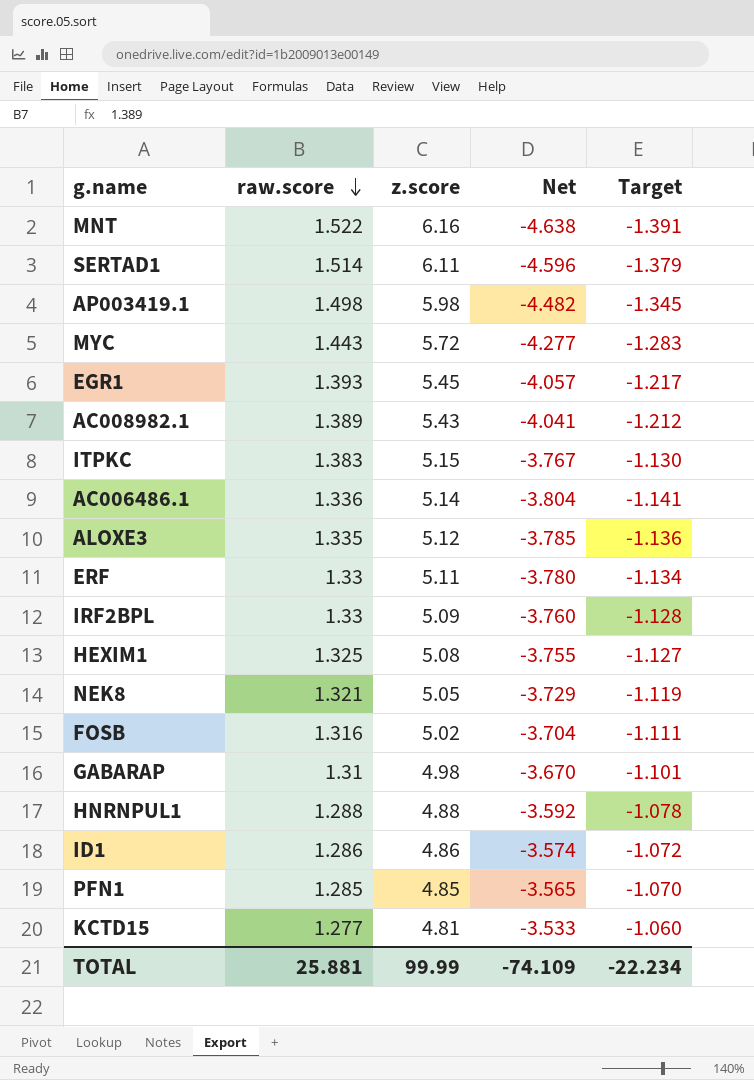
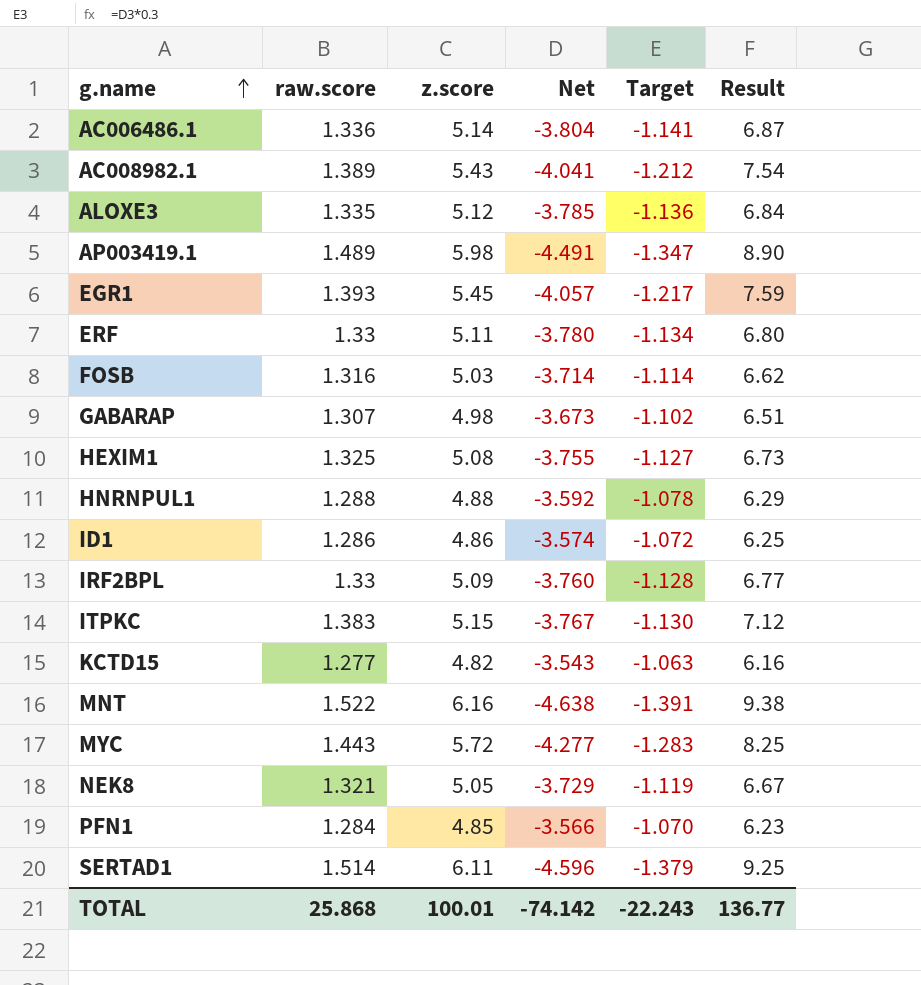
row order: raw.score descending -> g.name ascending
column Result | formula: none -> [raw.score] * [z.score]
AP003419.1 | raw.score: 1.498 -> 1.489
AP003419.1 | Net: -4.482 -> -4.491
AP003419.1 | Target: -1.345 -> -1.347
FOSB | z.score: 5.02 -> 5.03
FOSB | Net: -3.704 -> -3.714
FOSB | Target: -1.111 -> -1.114
GABARAP | raw.score: 1.31 -> 1.307
GABARAP | Net: -3.670 -> -3.673
GABARAP | Target: -1.101 -> -1.102
KCTD15 | z.score: 4.81 -> 4.82
KCTD15 | Net: -3.533 -> -3.543
KCTD15 | Target: -1.060 -> -1.063
PFN1 | raw.score: 1.285 -> 1.284
PFN1 | Net: -3.565 -> -3.566
TOTAL | raw.score: 25.881 -> 25.868
TOTAL | z.score: 99.99 -> 100.01
TOTAL | Net: -74.109 -> -74.142
TOTAL | Target: -22.234 -> -22.243

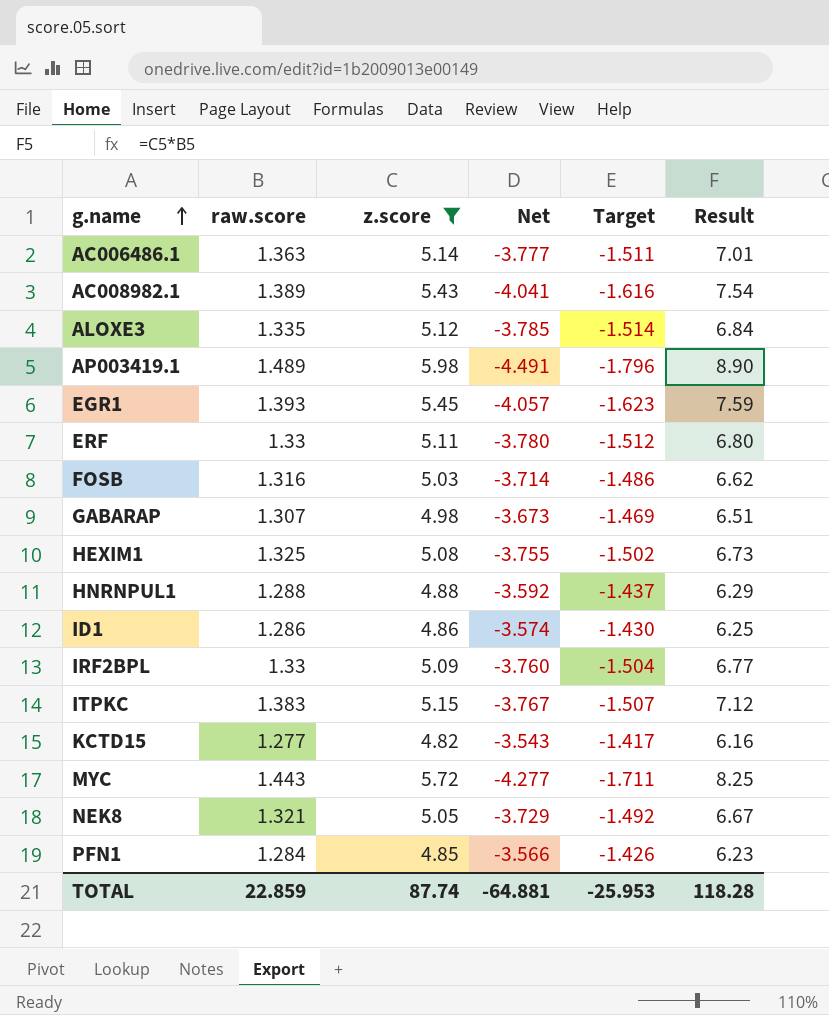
filter: none -> z.score <= 5.98
column Target | formula: [Net] * 0.3 -> [Net] * 0.4
AC006486.1 | raw.score: 1.336 -> 1.363
AC006486.1 | Net: -3.804 -> -3.777
AC006486.1 | Result: 6.87 -> 7.01
TOTAL | raw.score: 25.868 -> 22.859
TOTAL | z.score: 100.01 -> 87.74
TOTAL | Net: -74.142 -> -64.881
TOTAL | Target: -22.243 -> -25.953
TOTAL | Result: 136.77 -> 118.28

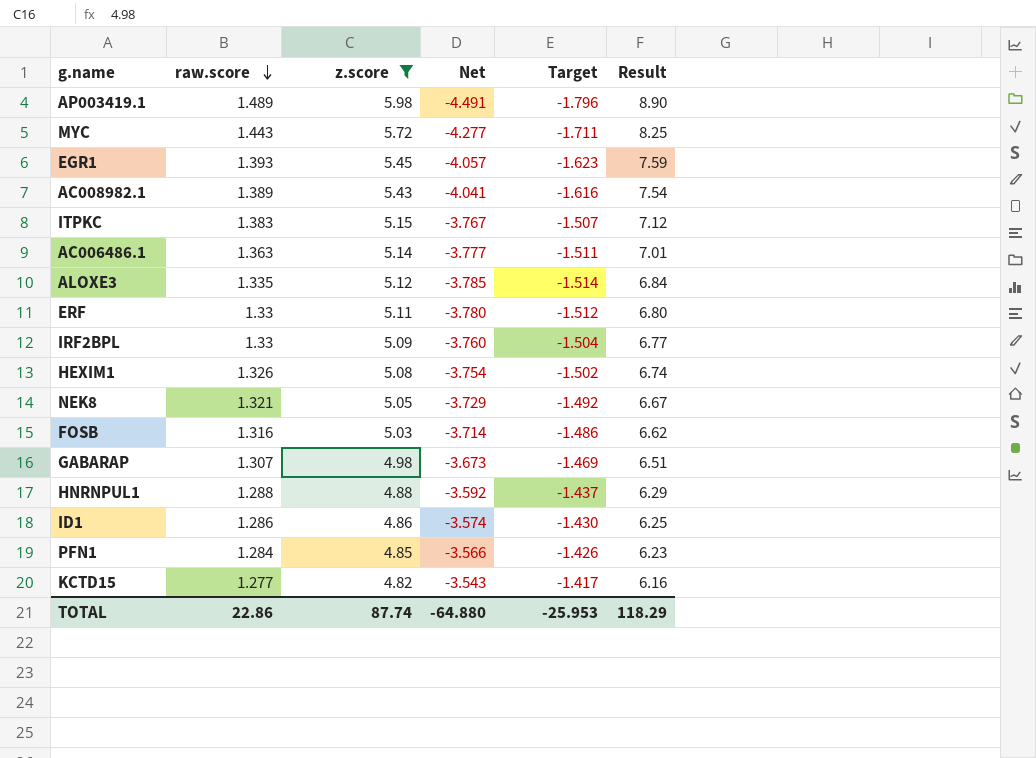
row order: g.name ascending -> raw.score descending
HEXIM1 | raw.score: 1.325 -> 1.326
HEXIM1 | Net: -3.755 -> -3.754
HEXIM1 | Result: 6.73 -> 6.74
TOTAL | raw.score: 22.859 -> 22.86
TOTAL | Net: -64.881 -> -64.880
TOTAL | Result: 118.28 -> 118.29

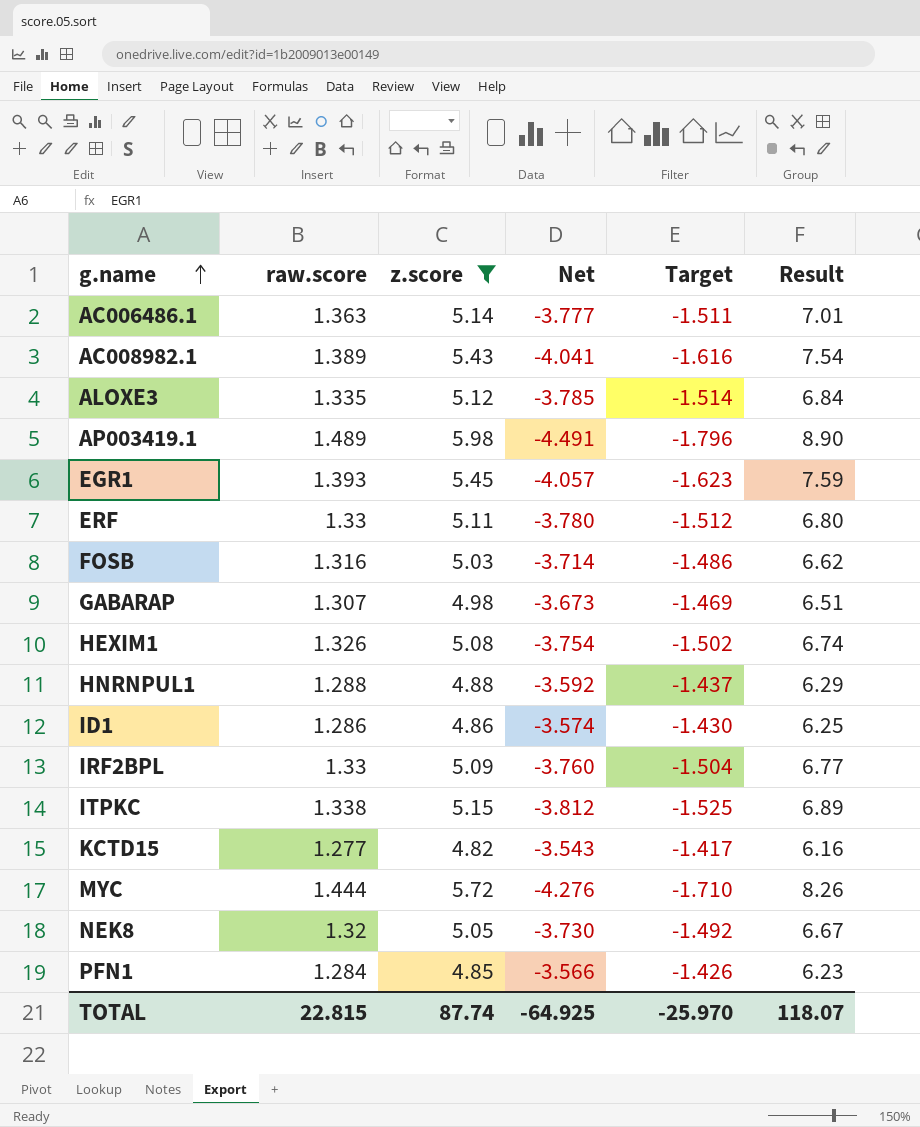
row order: raw.score descending -> g.name ascending
ITPKC | raw.score: 1.383 -> 1.338
ITPKC | Net: -3.767 -> -3.812
ITPKC | Target: -1.507 -> -1.525
ITPKC | Result: 7.12 -> 6.89
MYC | raw.score: 1.443 -> 1.444
MYC | Net: -4.277 -> -4.276
MYC | Target: -1.711 -> -1.710
MYC | Result: 8.25 -> 8.26
NEK8 | raw.score: 1.321 -> 1.32
NEK8 | Net: -3.729 -> -3.730
TOTAL | raw.score: 22.86 -> 22.815
TOTAL | Net: -64.880 -> -64.925
TOTAL | Target: -25.953 -> -25.970
TOTAL | Result: 118.29 -> 118.07

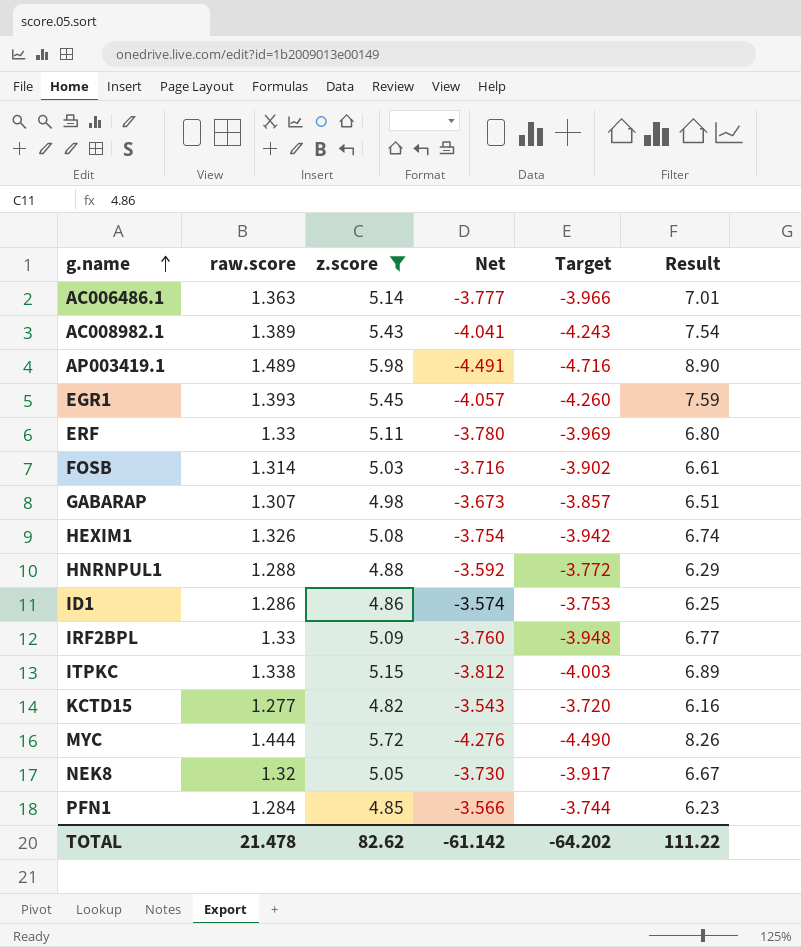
column Target | formula: [Net] * 0.4 -> [Net] * 1.05
row ALOXE3: 1.335 | 5.12 | -3.785 | -1.514 | 6.84 -> none
FOSB | raw.score: 1.316 -> 1.314
FOSB | Net: -3.714 -> -3.716
FOSB | Result: 6.62 -> 6.61
TOTAL | raw.score: 22.815 -> 21.478
TOTAL | z.score: 87.74 -> 82.62
TOTAL | Net: -64.925 -> -61.142
TOTAL | Target: -25.970 -> -64.202
TOTAL | Result: 118.07 -> 111.22

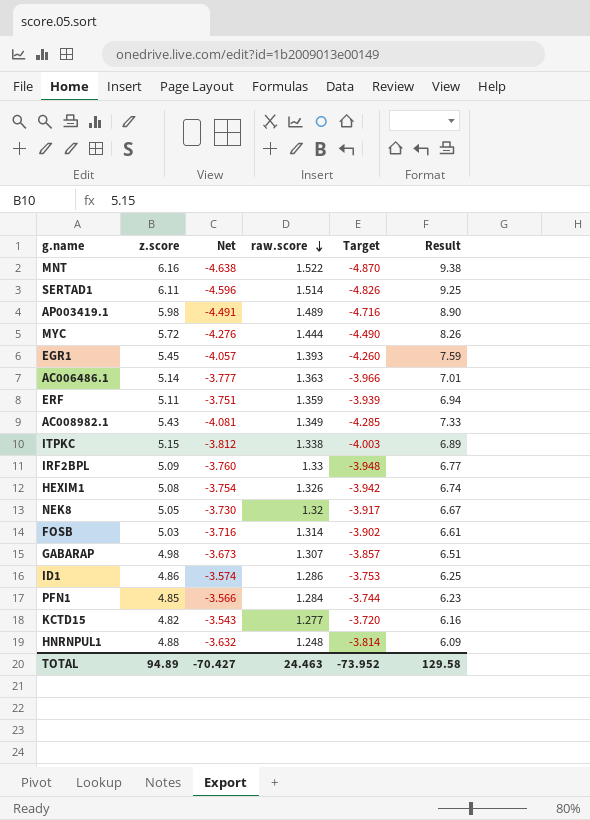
filter: z.score <= 5.98 -> none
row order: g.name ascending -> raw.score descending
column raw.score | position: 2 -> 4
ERF | Net: -3.780 -> -3.751
ERF | raw.score: 1.33 -> 1.359
ERF | Target: -3.969 -> -3.939
ERF | Result: 6.80 -> 6.94
AC008982.1 | Net: -4.041 -> -4.081
AC008982.1 | raw.score: 1.389 -> 1.349
AC008982.1 | Target: -4.243 -> -4.285
AC008982.1 | Result: 7.54 -> 7.33
HNRNPUL1 | Net: -3.592 -> -3.632
HNRNPUL1 | raw.score: 1.288 -> 1.248
HNRNPUL1 | Target: -3.772 -> -3.814
HNRNPUL1 | Result: 6.29 -> 6.09
TOTAL | z.score: 82.62 -> 94.89
TOTAL | Net: -61.142 -> -70.427
TOTAL | raw.score: 21.478 -> 24.463
TOTAL | Target: -64.202 -> -73.952
TOTAL | Result: 111.22 -> 129.58

